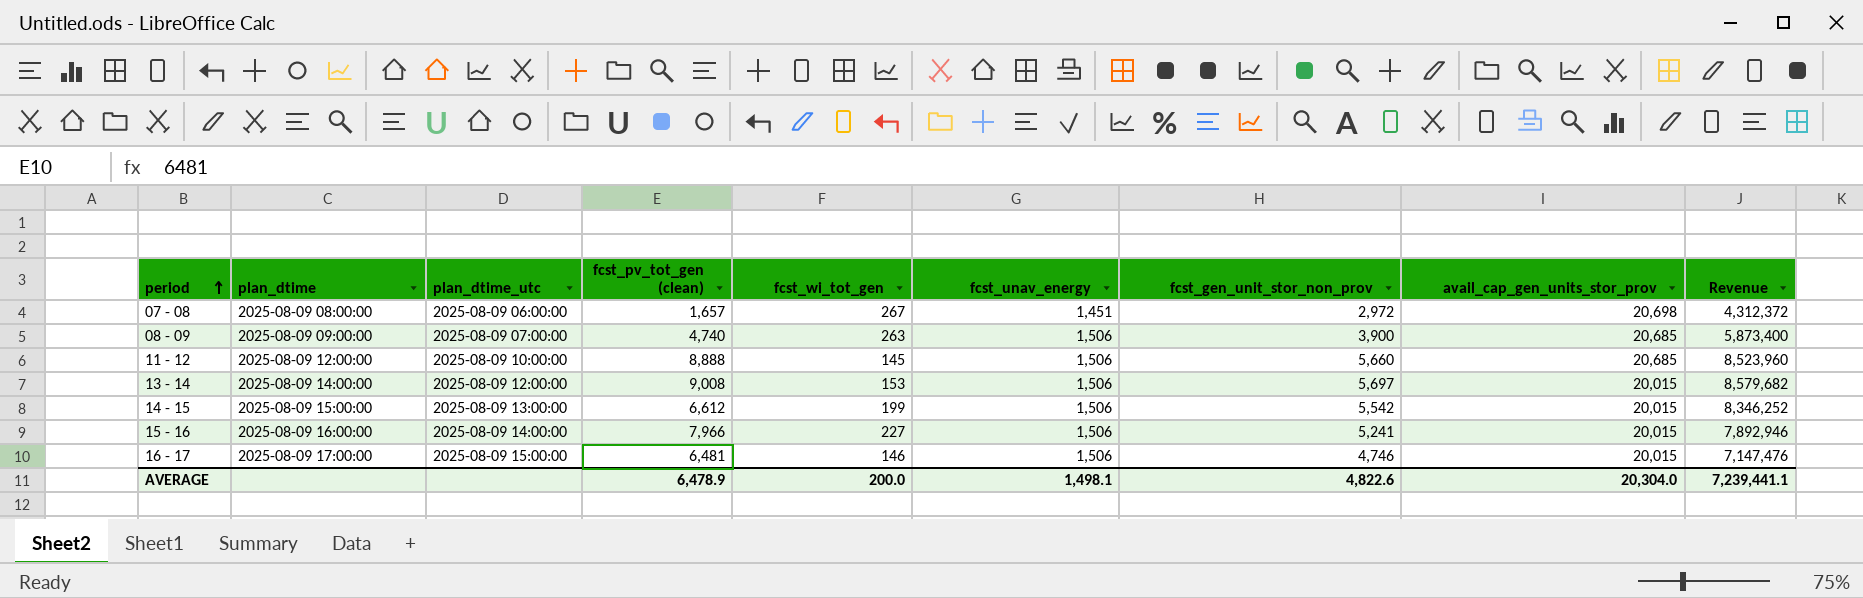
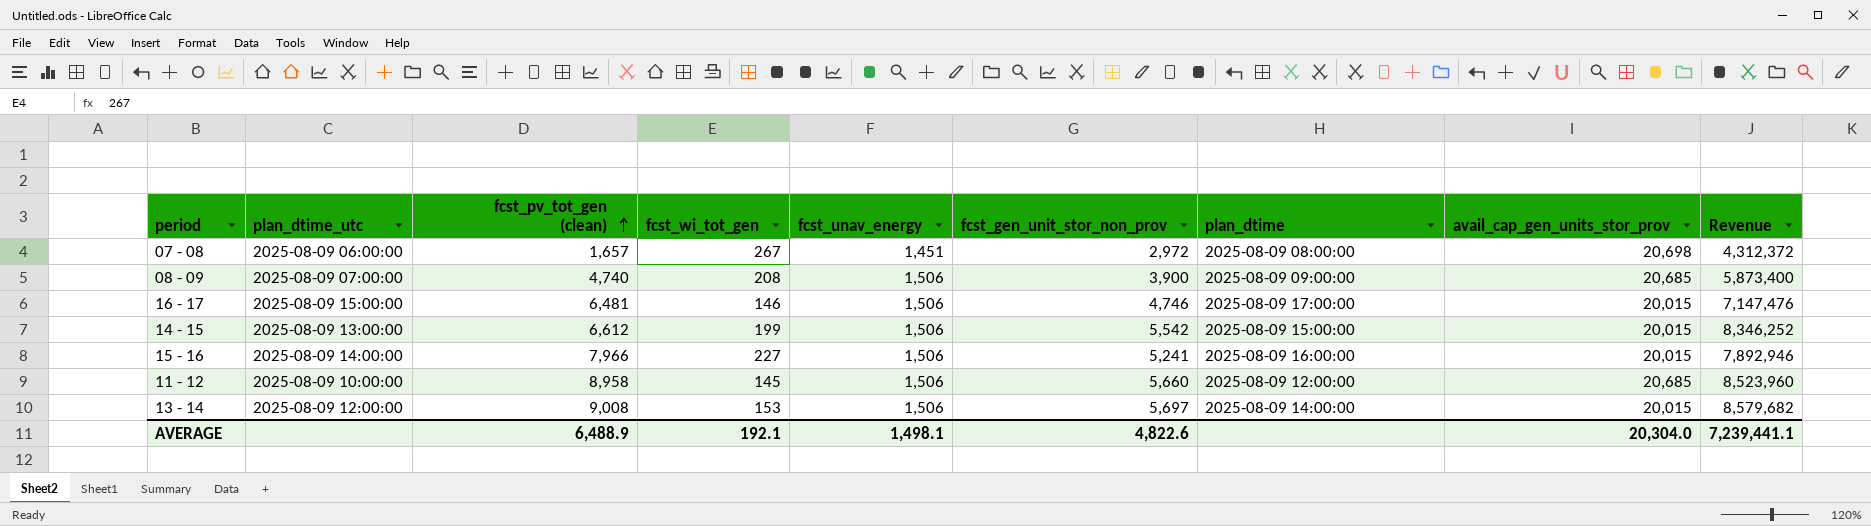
row order: period ascending -> fcst_pv_tot_gen (clean) ascending
column plan_dtime | position: 2 -> 7
08 - 09 | fcst_wi_tot_gen: 263 -> 208
11 - 12 | fcst_pv_tot_gen (clean): 8,888 -> 8,958
AVERAGE | fcst_pv_tot_gen (clean): 6,478.9 -> 6,488.9
AVERAGE | fcst_wi_tot_gen: 200.0 -> 192.1

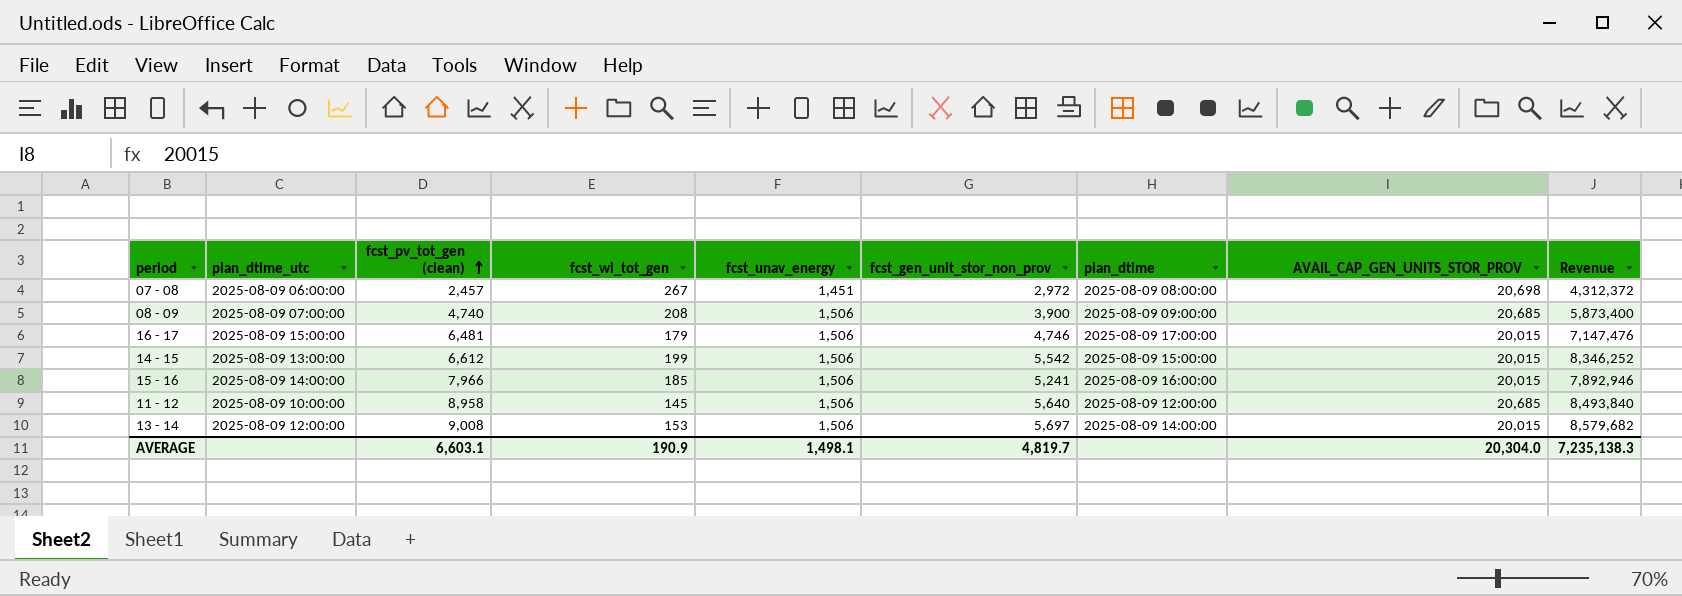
column name: avail_cap_gen_units_stor_prov -> AVAIL_CAP_GEN_UNITS_STOR_PROV
07 - 08 | fcst_pv_tot_gen (clean): 1,657 -> 2,457
16 - 17 | fcst_wi_tot_gen: 146 -> 179
15 - 16 | fcst_wi_tot_gen: 227 -> 185
11 - 12 | fcst_gen_unit_stor_non_prov: 5,660 -> 5,640
11 - 12 | Revenue: 8,523,960 -> 8,493,840
AVERAGE | fcst_pv_tot_gen (clean): 6,488.9 -> 6,603.1
AVERAGE | fcst_wi_tot_gen: 192.1 -> 190.9
AVERAGE | fcst_gen_unit_stor_non_prov: 4,822.6 -> 4,819.7
AVERAGE | Revenue: 7,239,441.1 -> 7,235,138.3

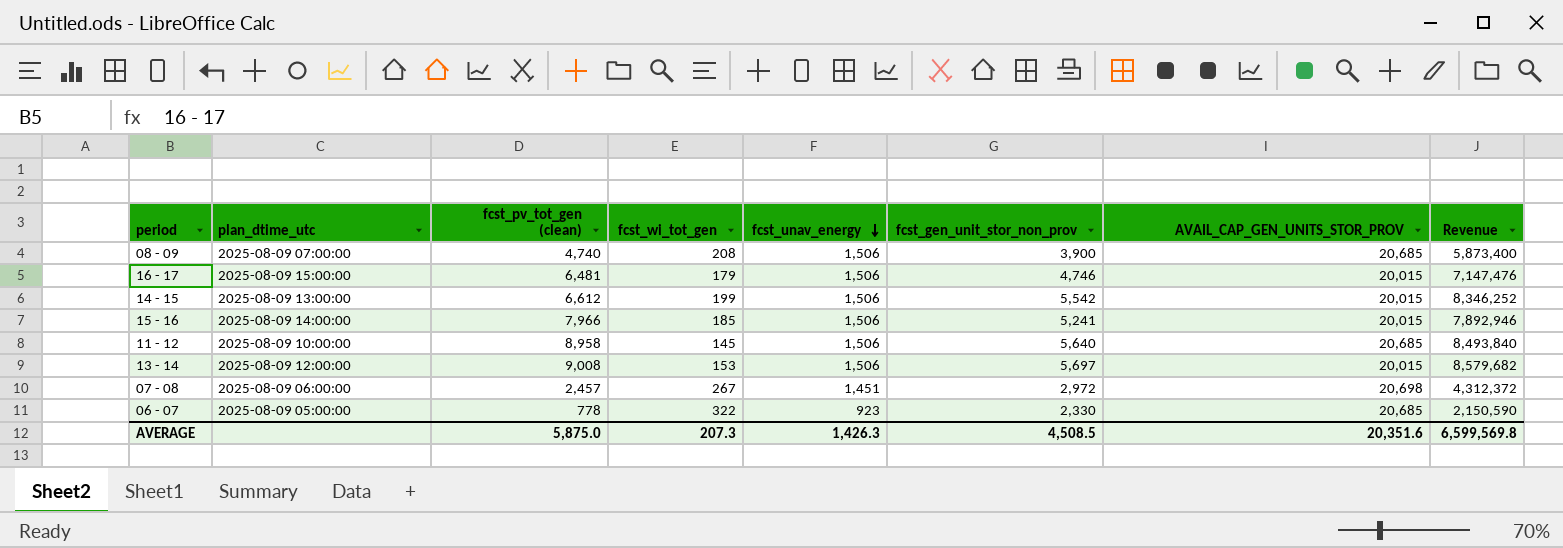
row order: fcst_pv_tot_gen (clean) ascending -> fcst_unav_energy descending
column plan_dtime | position: 7 -> none
row 06 - 07: none -> 2025-08-09 05:00:00 | 778 | 322 | 923 | 2,330 | 20,685 | 2,150,590
AVERAGE | fcst_pv_tot_gen (clean): 6,603.1 -> 5,875.0
AVERAGE | fcst_wi_tot_gen: 190.9 -> 207.3
AVERAGE | fcst_unav_energy: 1,498.1 -> 1,426.3
AVERAGE | fcst_gen_unit_stor_non_prov: 4,819.7 -> 4,508.5
AVERAGE | AVAIL_CAP_GEN_UNITS_STOR_PROV: 20,304.0 -> 20,351.6
AVERAGE | Revenue: 7,235,138.3 -> 6,599,569.8

